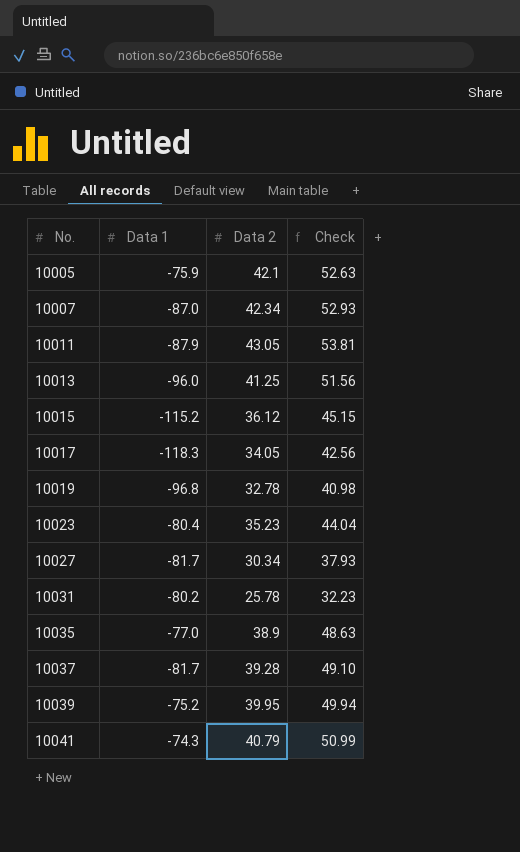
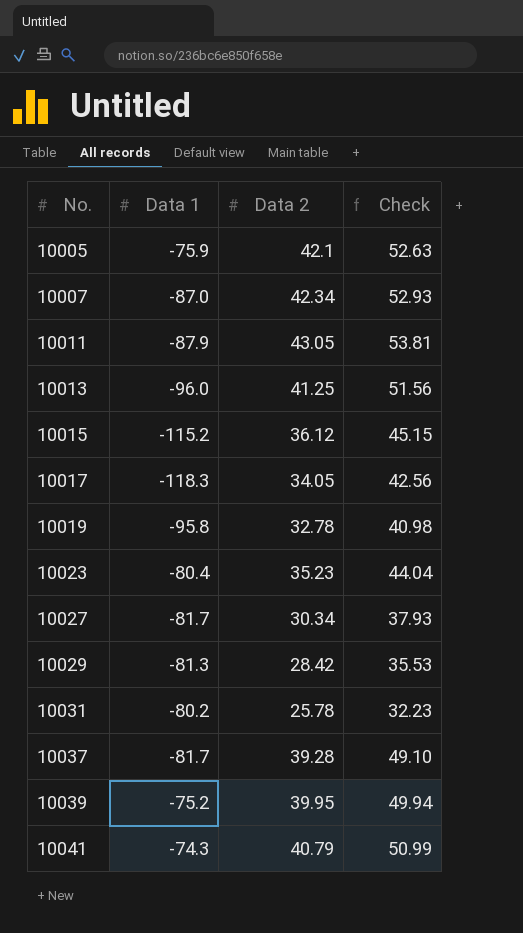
row 10035: -77.0 | 38.9 | 48.63 -> none
10019 | Data 1: -96.8 -> -95.8
row 10029: none -> -81.3 | 28.42 | 35.53

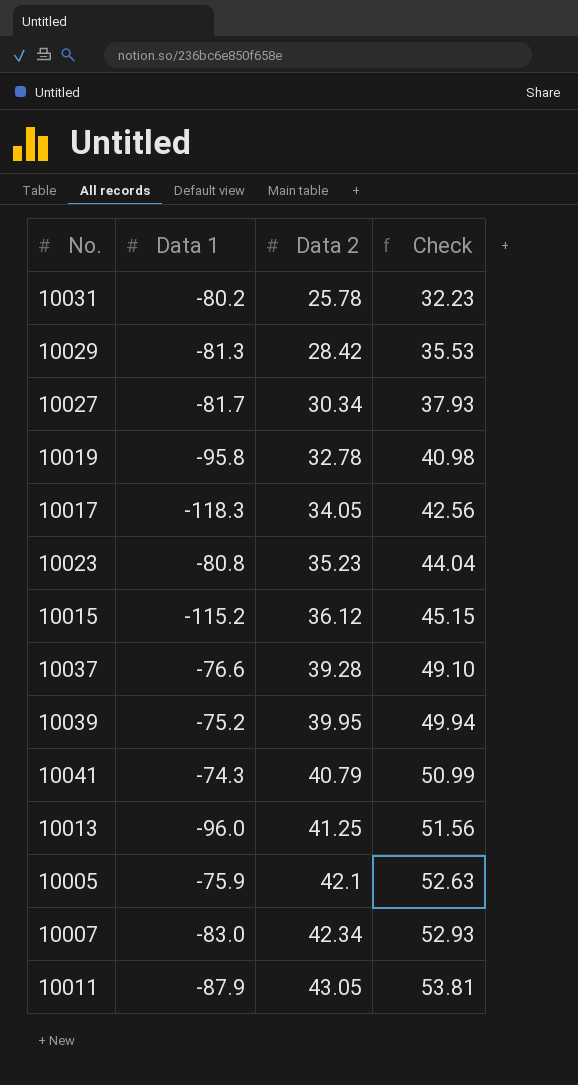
row order: No. ascending -> Data 2 ascending
10023 | Data 1: -80.4 -> -80.8
10037 | Data 1: -81.7 -> -76.6
10007 | Data 1: -87.0 -> -83.0

